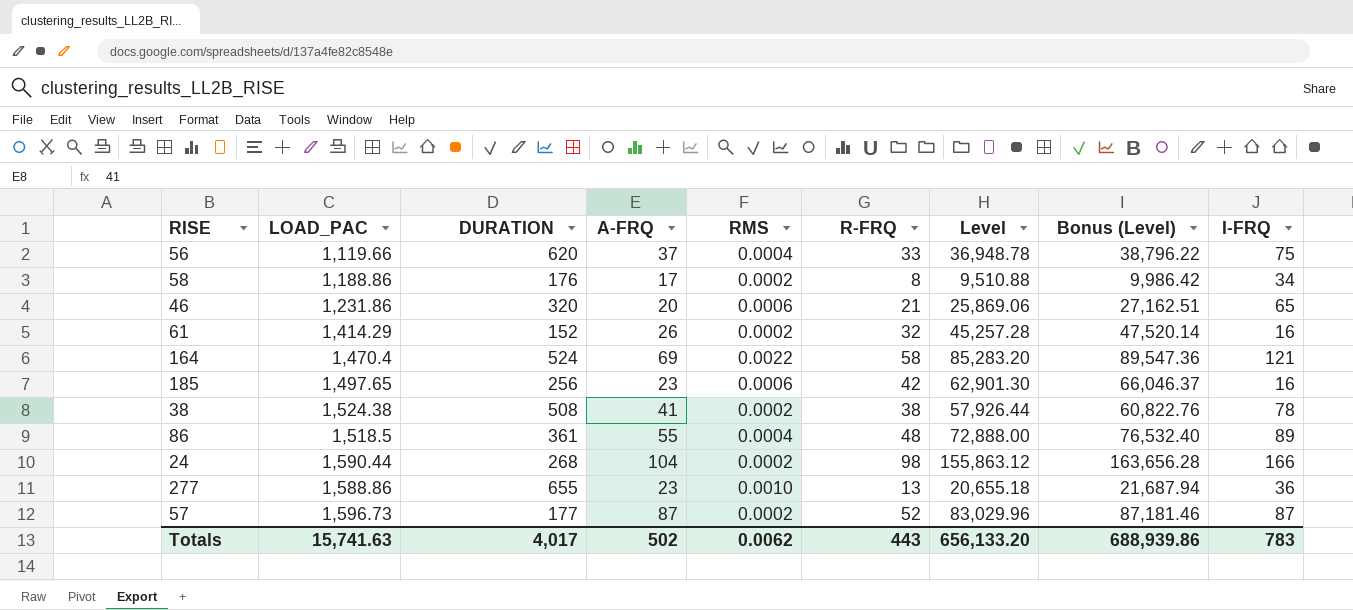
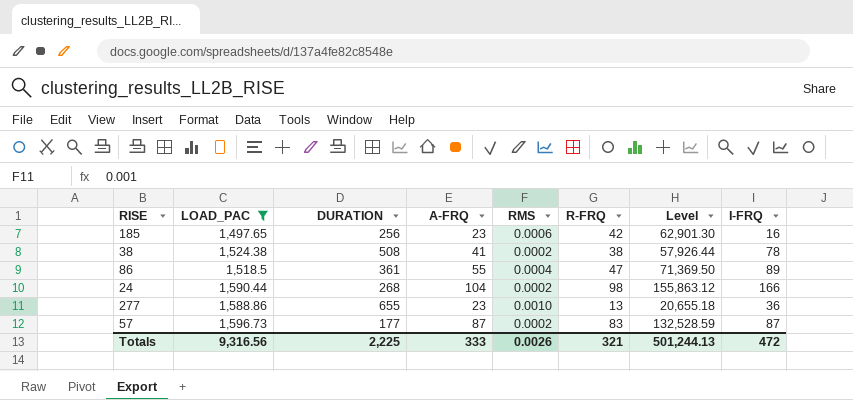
filter: none -> LOAD_PAC >= 1,497.65
column Bonus (Level) | formula: [Level] * 1.05 -> none
86 | R-FRQ: 48 -> 47
86 | Level: 72,888.00 -> 71,369.50
57 | R-FRQ: 52 -> 83
57 | Level: 83,029.96 -> 132,528.59
Totals | LOAD_PAC: 15,741.63 -> 9,316.56
Totals | DURATION: 4,017 -> 2,225
Totals | A-FRQ: 502 -> 333
Totals | RMS: 0.0062 -> 0.0026
Totals | R-FRQ: 443 -> 321
Totals | Level: 656,133.20 -> 501,244.13
Totals | I-FRQ: 783 -> 472

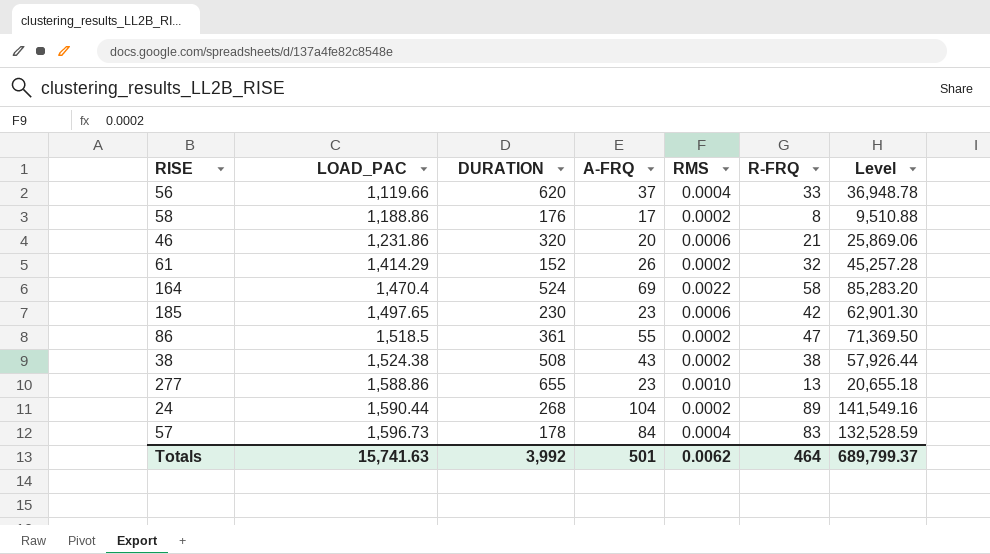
filter: LOAD_PAC >= 1,497.65 -> none
row order: none -> LOAD_PAC ascending
column I-FRQ | position: 8 -> none
185 | DURATION: 256 -> 230
86 | RMS: 0.0004 -> 0.0002
38 | A-FRQ: 41 -> 43
24 | R-FRQ: 98 -> 89
24 | Level: 155,863.12 -> 141,549.16
57 | DURATION: 177 -> 178
57 | A-FRQ: 87 -> 84
57 | RMS: 0.0002 -> 0.0004
Totals | LOAD_PAC: 9,316.56 -> 15,741.63
Totals | DURATION: 2,225 -> 3,992
Totals | A-FRQ: 333 -> 501
Totals | RMS: 0.0026 -> 0.0062
Totals | R-FRQ: 321 -> 464
Totals | Level: 501,244.13 -> 689,799.37

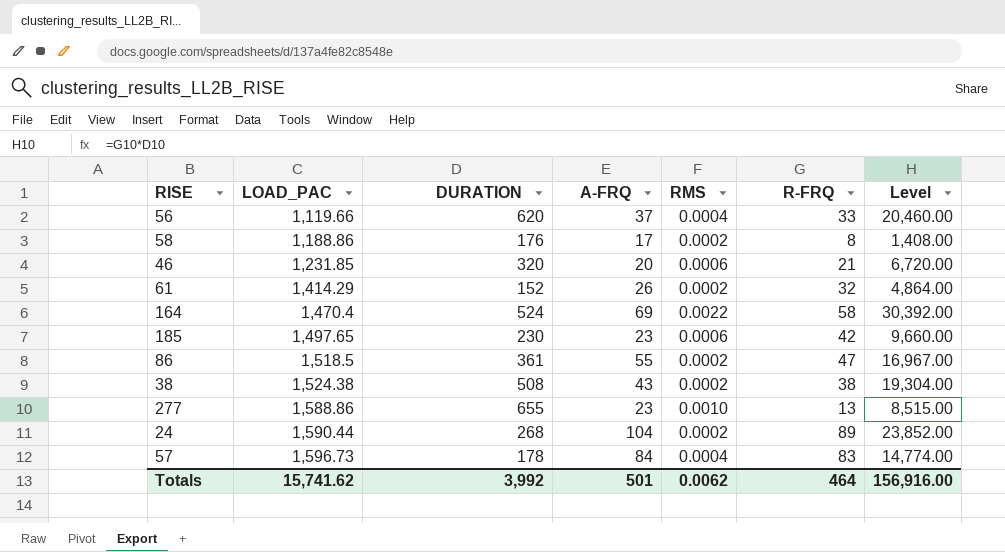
column Level | formula: [LOAD_PAC] * [R-FRQ] -> [DURATION] * [R-FRQ]
46 | LOAD_PAC: 1,231.86 -> 1,231.85
Totals | LOAD_PAC: 15,741.63 -> 15,741.62
Totals | Level: 689,799.37 -> 156,916.00

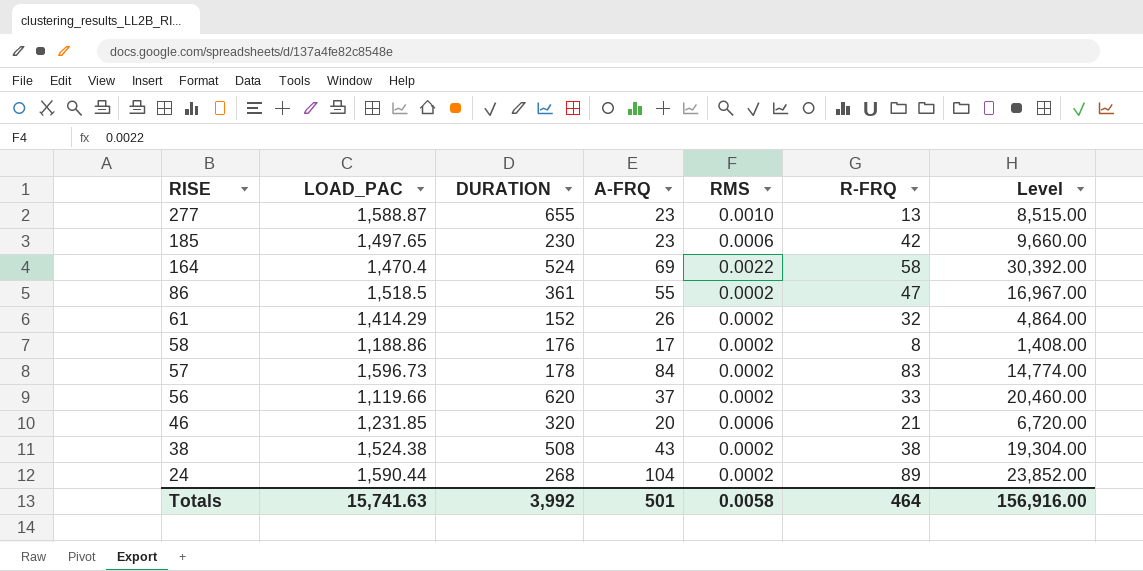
row order: LOAD_PAC ascending -> RISE descending
277 | LOAD_PAC: 1,588.86 -> 1,588.87
57 | RMS: 0.0004 -> 0.0002
56 | RMS: 0.0004 -> 0.0002
Totals | LOAD_PAC: 15,741.62 -> 15,741.63
Totals | RMS: 0.0062 -> 0.0058

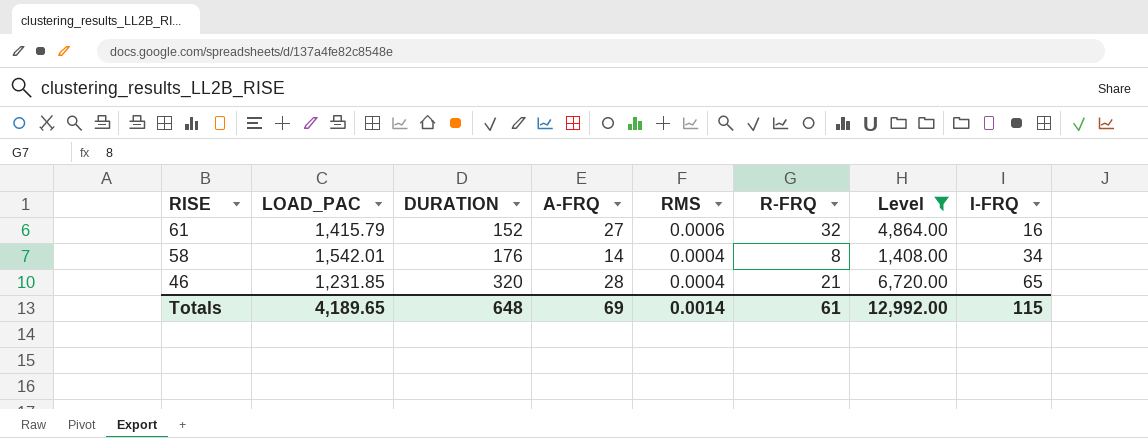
filter: none -> Level <= 6,720.00
column I-FRQ | position: none -> 8
61 | LOAD_PAC: 1,414.29 -> 1,415.79
61 | A-FRQ: 26 -> 27
61 | RMS: 0.0002 -> 0.0006
58 | LOAD_PAC: 1,188.86 -> 1,542.01
58 | A-FRQ: 17 -> 14
58 | RMS: 0.0002 -> 0.0004
46 | A-FRQ: 20 -> 28
46 | RMS: 0.0006 -> 0.0004
Totals | LOAD_PAC: 15,741.63 -> 4,189.65
Totals | DURATION: 3,992 -> 648
Totals | A-FRQ: 501 -> 69
Totals | RMS: 0.0058 -> 0.0014
Totals | R-FRQ: 464 -> 61
Totals | Level: 156,916.00 -> 12,992.00

